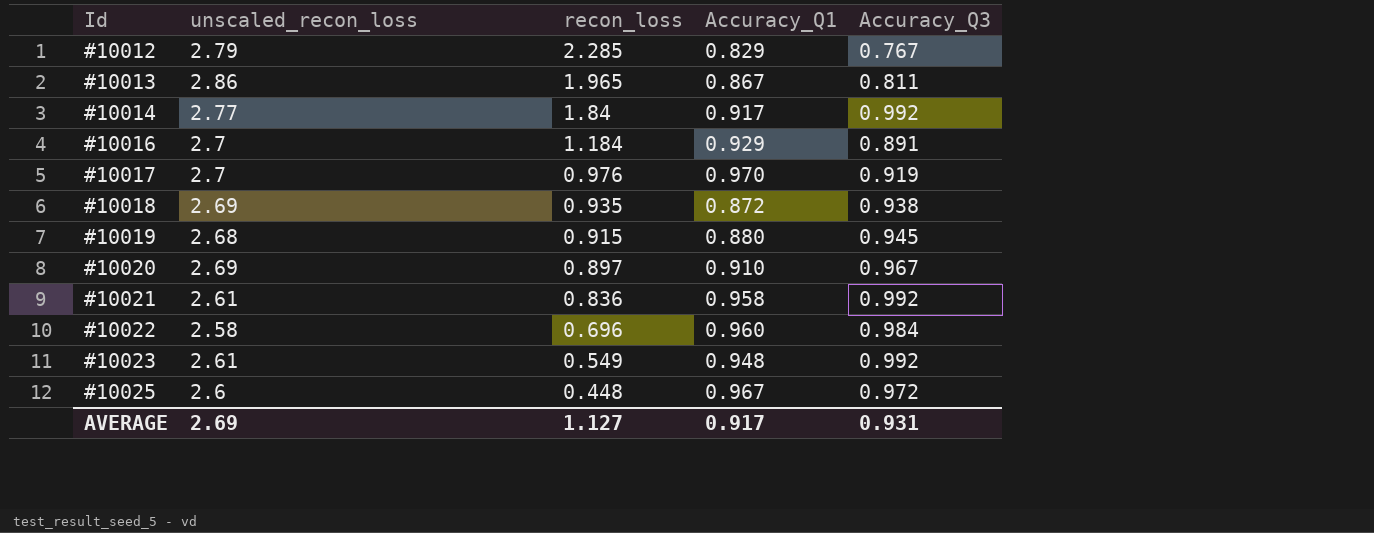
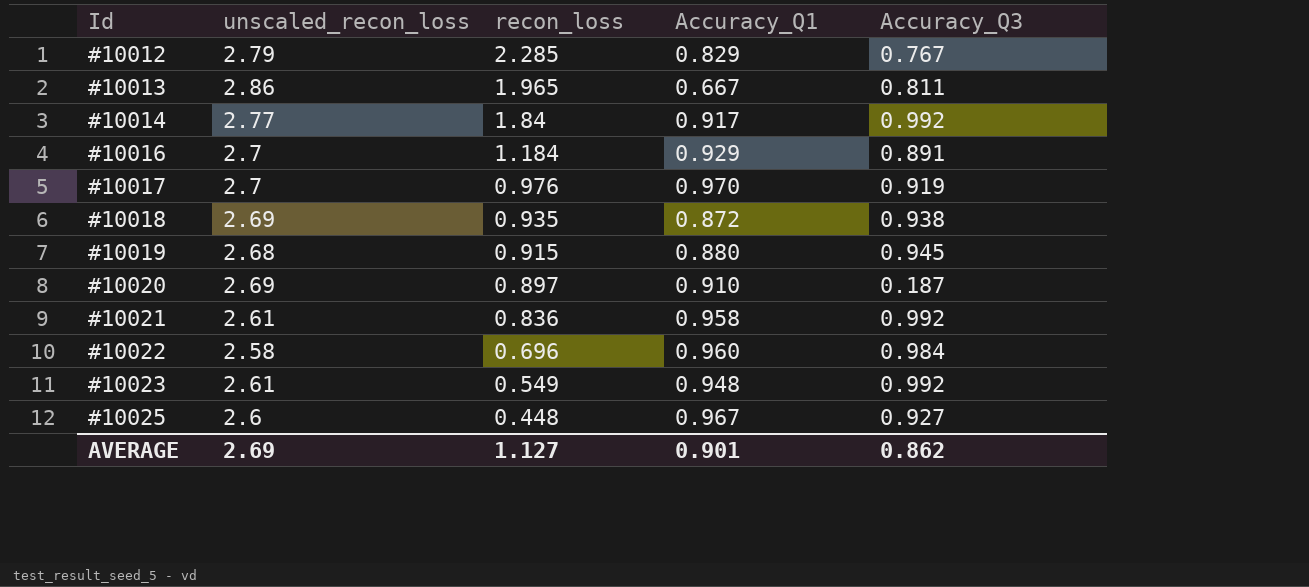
#10013 | Accuracy_Q1: 0.867 -> 0.667
#10020 | Accuracy_Q3: 0.967 -> 0.187
#10025 | Accuracy_Q3: 0.972 -> 0.927
AVERAGE | Accuracy_Q1: 0.917 -> 0.901
AVERAGE | Accuracy_Q3: 0.931 -> 0.862

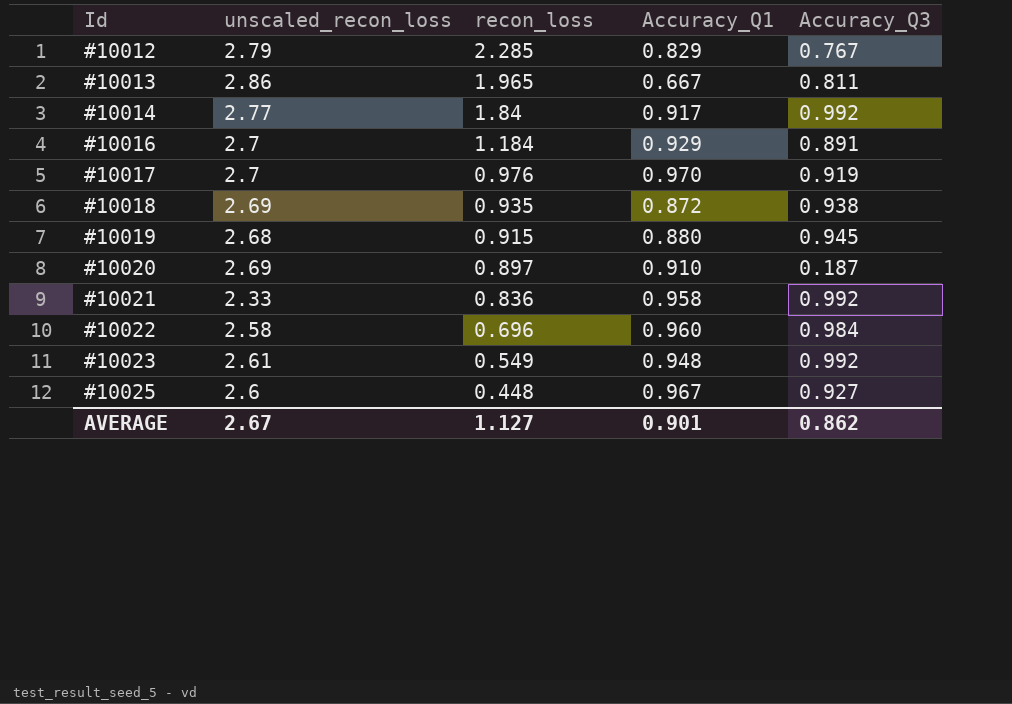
#10021 | unscaled_recon_loss: 2.61 -> 2.33
AVERAGE | unscaled_recon_loss: 2.69 -> 2.67

